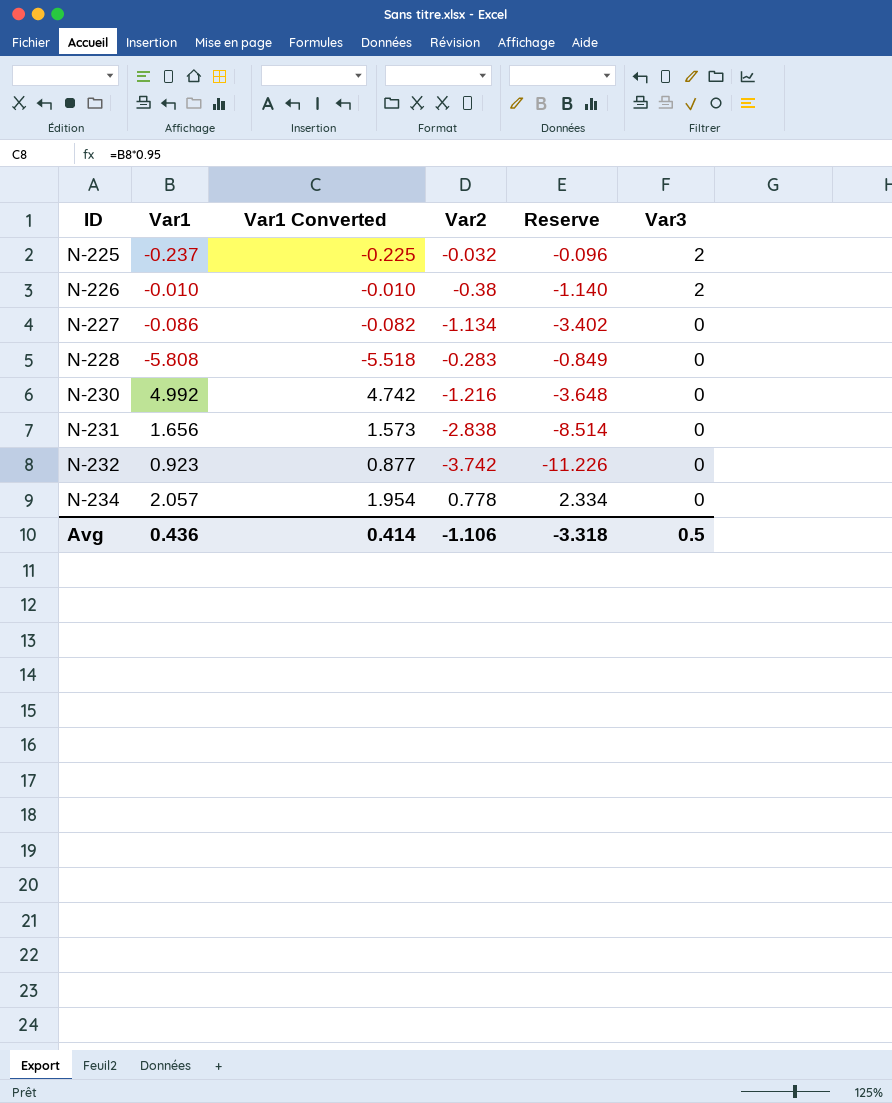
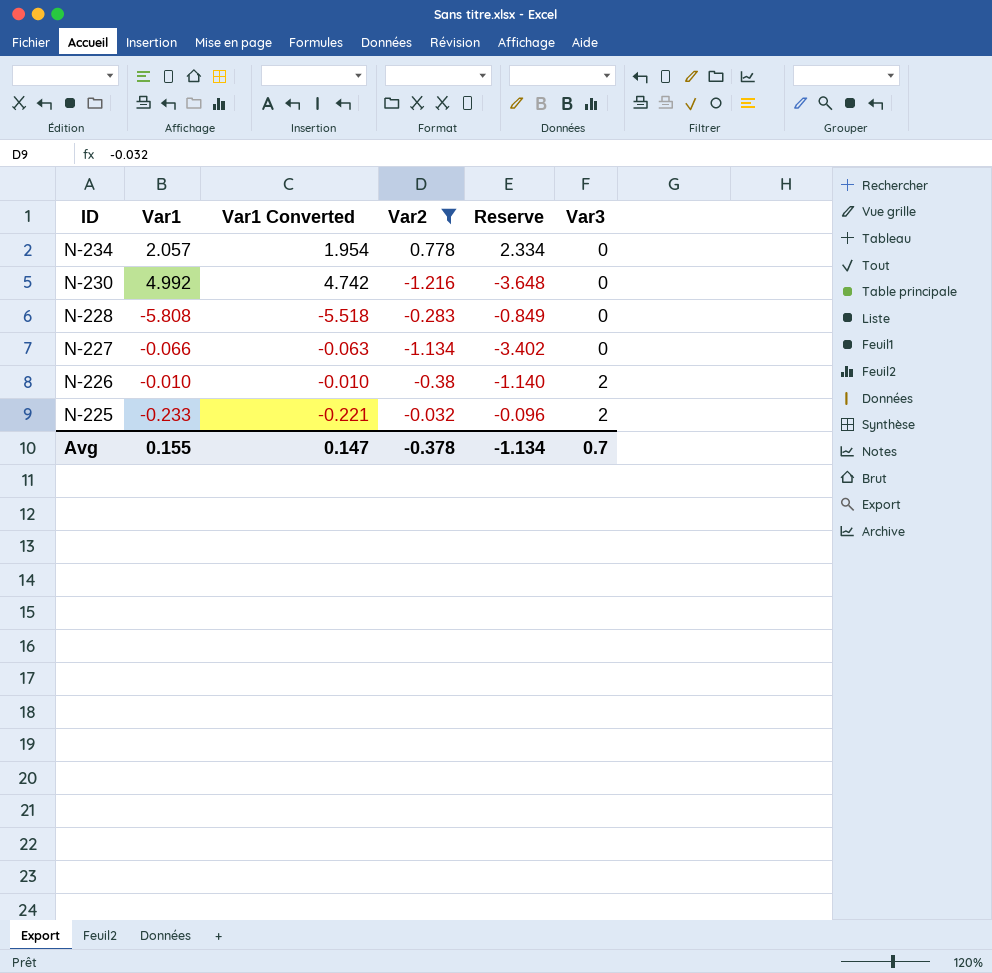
filter: none -> Var2 >= -1.216
row order: ID ascending -> ID descending
N-227 | Var1: -0.086 -> -0.066
N-227 | Var1 Converted: -0.082 -> -0.063
N-225 | Var1: -0.237 -> -0.233
N-225 | Var1 Converted: -0.225 -> -0.221
Avg | Var1: 0.436 -> 0.155
Avg | Var1 Converted: 0.414 -> 0.147
Avg | Var2: -1.106 -> -0.378
Avg | Reserve: -3.318 -> -1.134
Avg | Var3: 0.5 -> 0.7

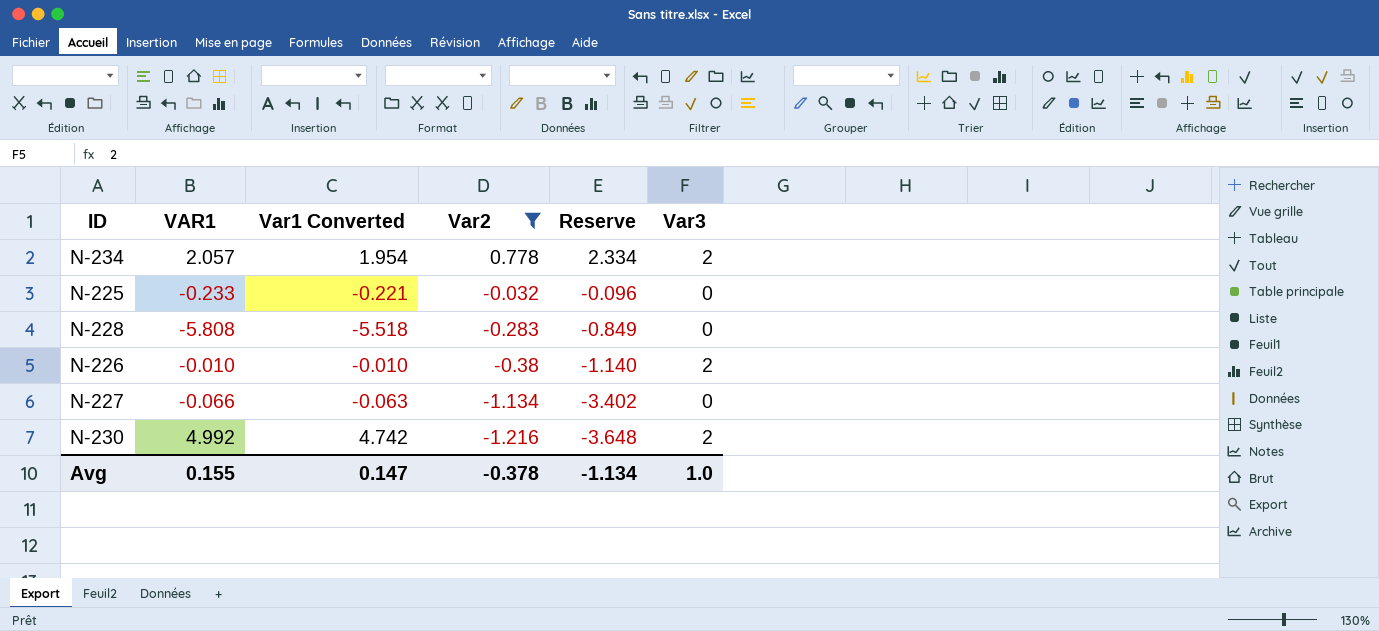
row order: ID descending -> Var2 descending
column name: Var1 -> VAR1
N-234 | Var3: 0 -> 2
N-225 | Var3: 2 -> 0
N-230 | Var3: 0 -> 2
Avg | Var3: 0.7 -> 1.0

